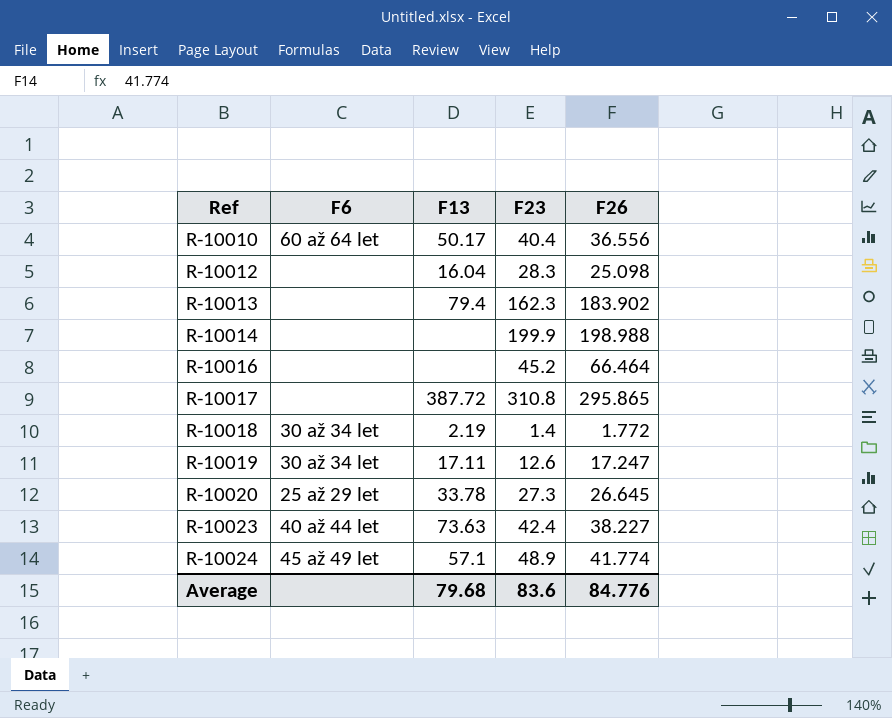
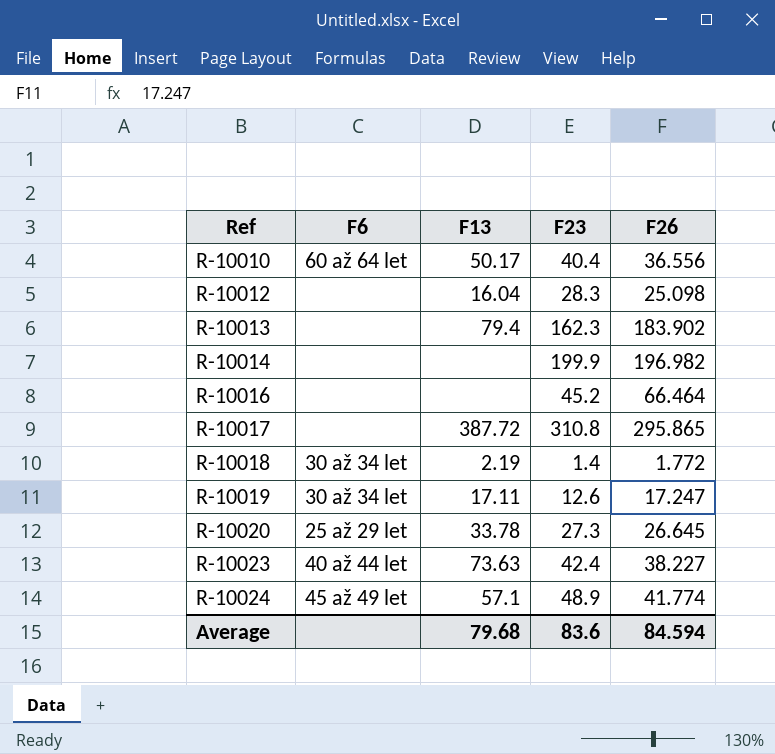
R-10014 | F26: 198.988 -> 196.982
Average | F26: 84.776 -> 84.594

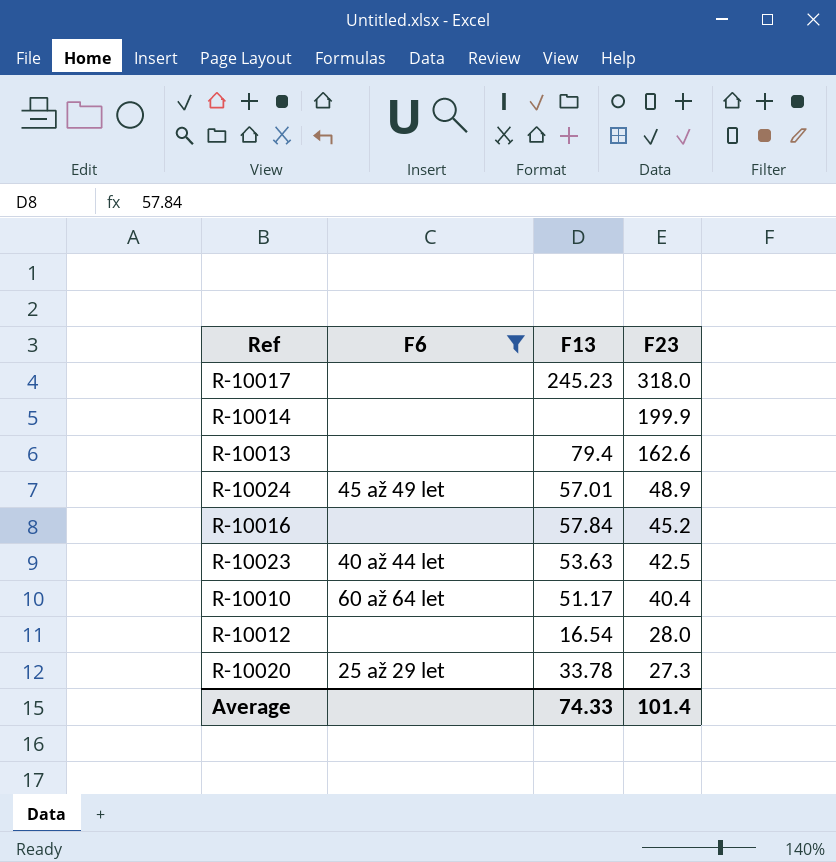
filter: none -> F6 != 30 až 34 let
row order: Ref ascending -> F23 descending
column F26 | position: 5 -> none
R-10017 | F13: 387.72 -> 245.23
R-10017 | F23: 310.8 -> 318.0
R-10013 | F23: 162.3 -> 162.6
R-10024 | F13: 57.1 -> 57.01
R-10016 | F13: none -> 57.84
R-10023 | F13: 73.63 -> 53.63
R-10023 | F23: 42.4 -> 42.5
R-10010 | F13: 50.17 -> 51.17
R-10012 | F13: 16.04 -> 16.54
R-10012 | F23: 28.3 -> 28.0
Average | F13: 79.68 -> 74.33
Average | F23: 83.6 -> 101.4

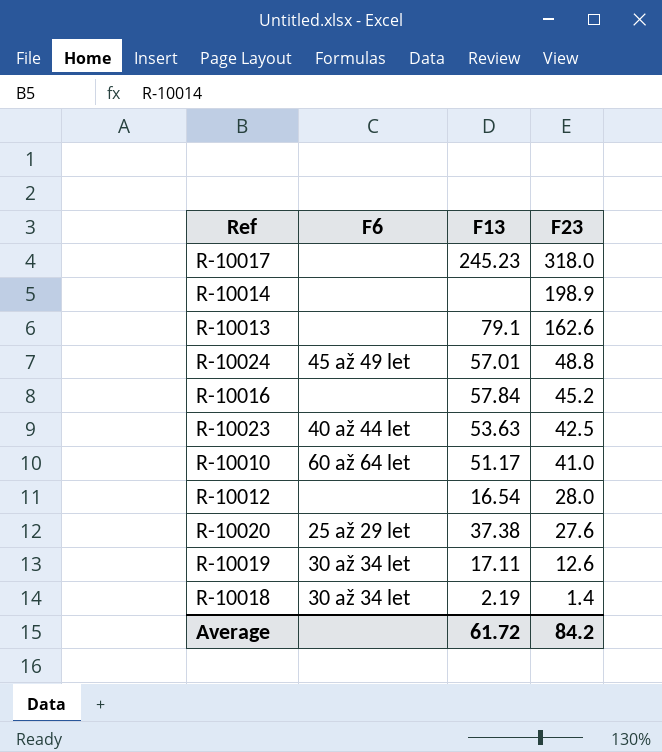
filter: F6 != 30 až 34 let -> none
R-10014 | F23: 199.9 -> 198.9
R-10013 | F13: 79.4 -> 79.1
R-10024 | F23: 48.9 -> 48.8
R-10010 | F23: 40.4 -> 41.0
R-10020 | F13: 33.78 -> 37.38
R-10020 | F23: 27.3 -> 27.6
Average | F13: 74.33 -> 61.72
Average | F23: 101.4 -> 84.2

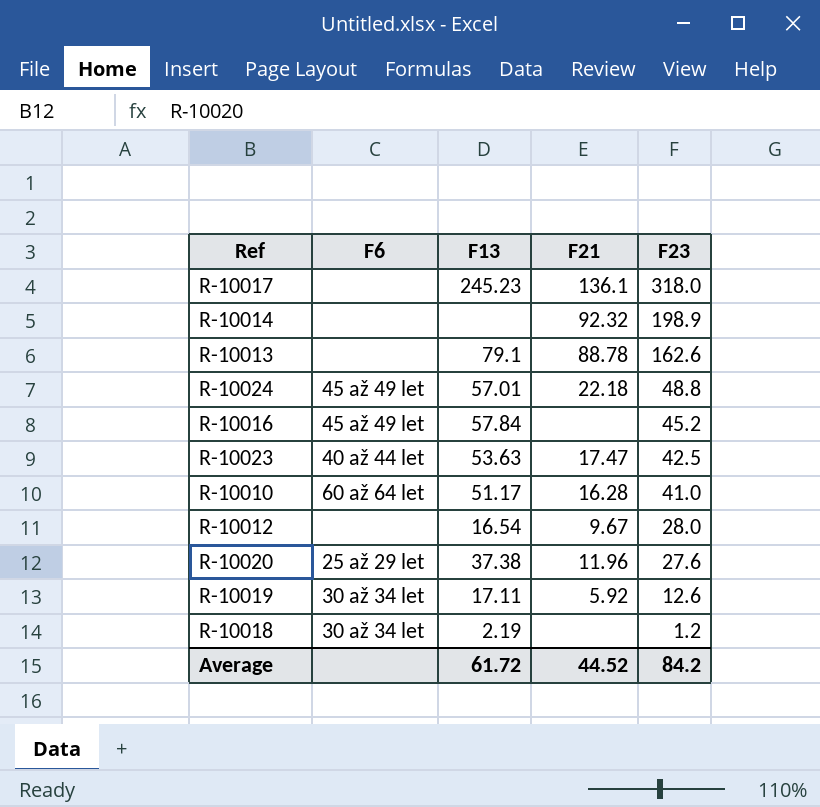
column F21 | position: none -> 4
R-10016 | F6: none -> 45 až 49 let
R-10018 | F23: 1.4 -> 1.2

